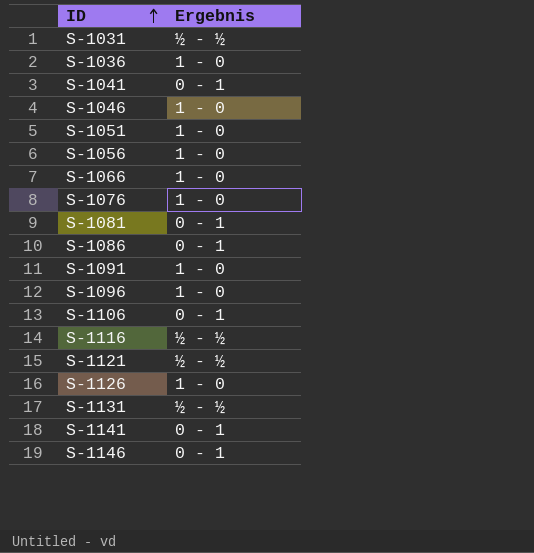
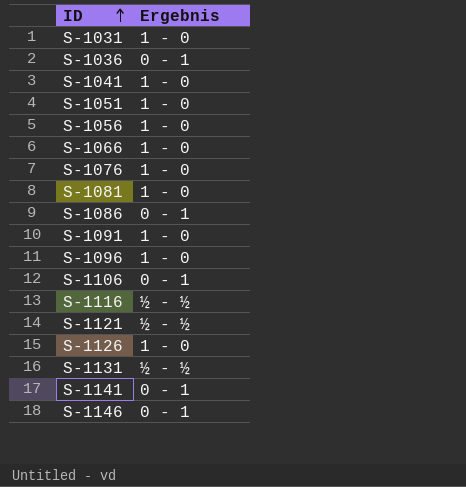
row S-1046: 1 - 0 -> none
S-1031 | Ergebnis: ½ - ½ -> 1 - 0
S-1036 | Ergebnis: 1 - 0 -> 0 - 1
S-1041 | Ergebnis: 0 - 1 -> 1 - 0
S-1081 | Ergebnis: 0 - 1 -> 1 - 0

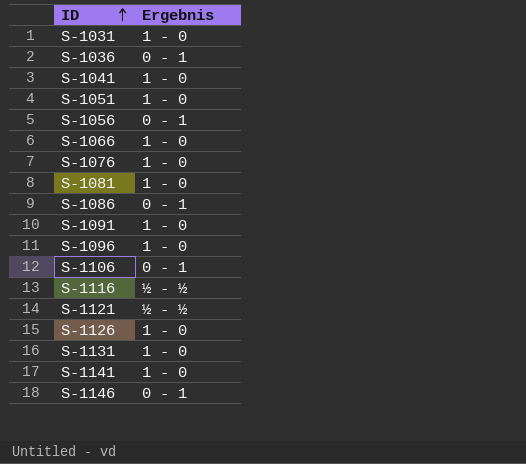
S-1056 | Ergebnis: 1 - 0 -> 0 - 1
S-1131 | Ergebnis: ½ - ½ -> 1 - 0
S-1141 | Ergebnis: 0 - 1 -> 1 - 0

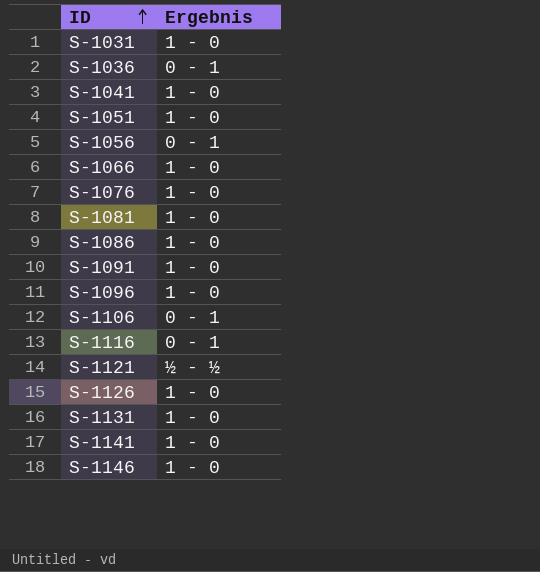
S-1086 | Ergebnis: 0 - 1 -> 1 - 0
S-1116 | Ergebnis: ½ - ½ -> 0 - 1
S-1146 | Ergebnis: 0 - 1 -> 1 - 0

